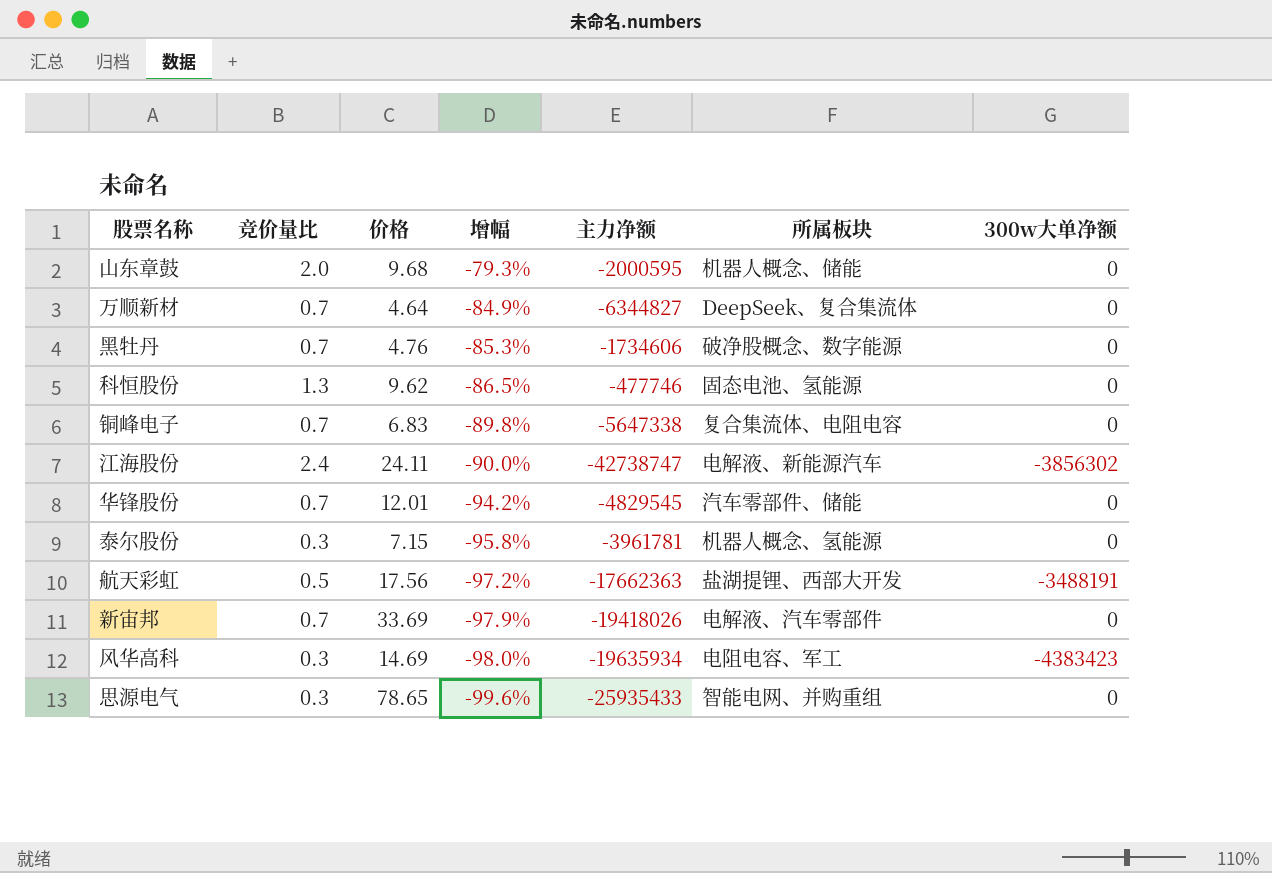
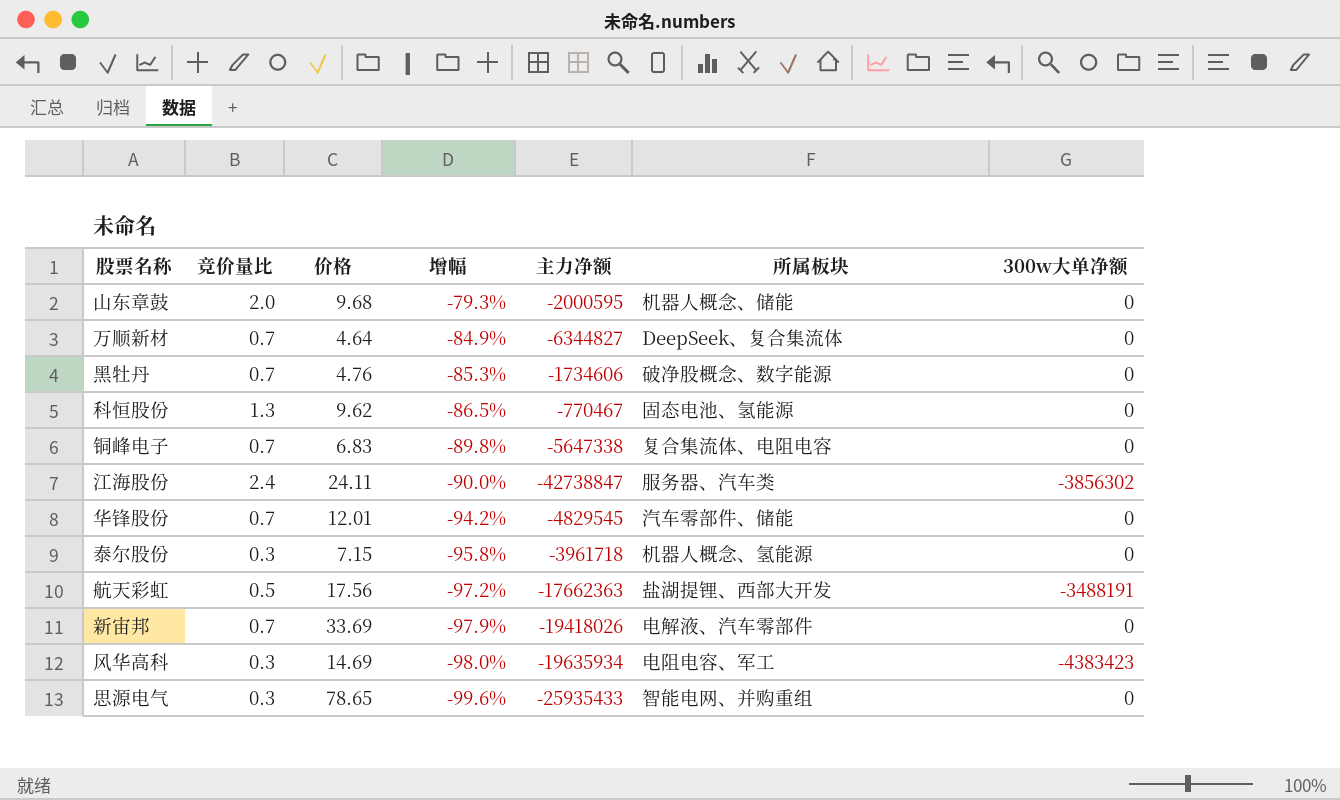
科恒股份 | 主力净额: -477746 -> -770467
江海股份 | 主力净额: -42738747 -> -42738847
江海股份 | 所属板块: 电解液、新能源汽车 -> 服务器、汽车类
泰尔股份 | 主力净额: -3961781 -> -3961718

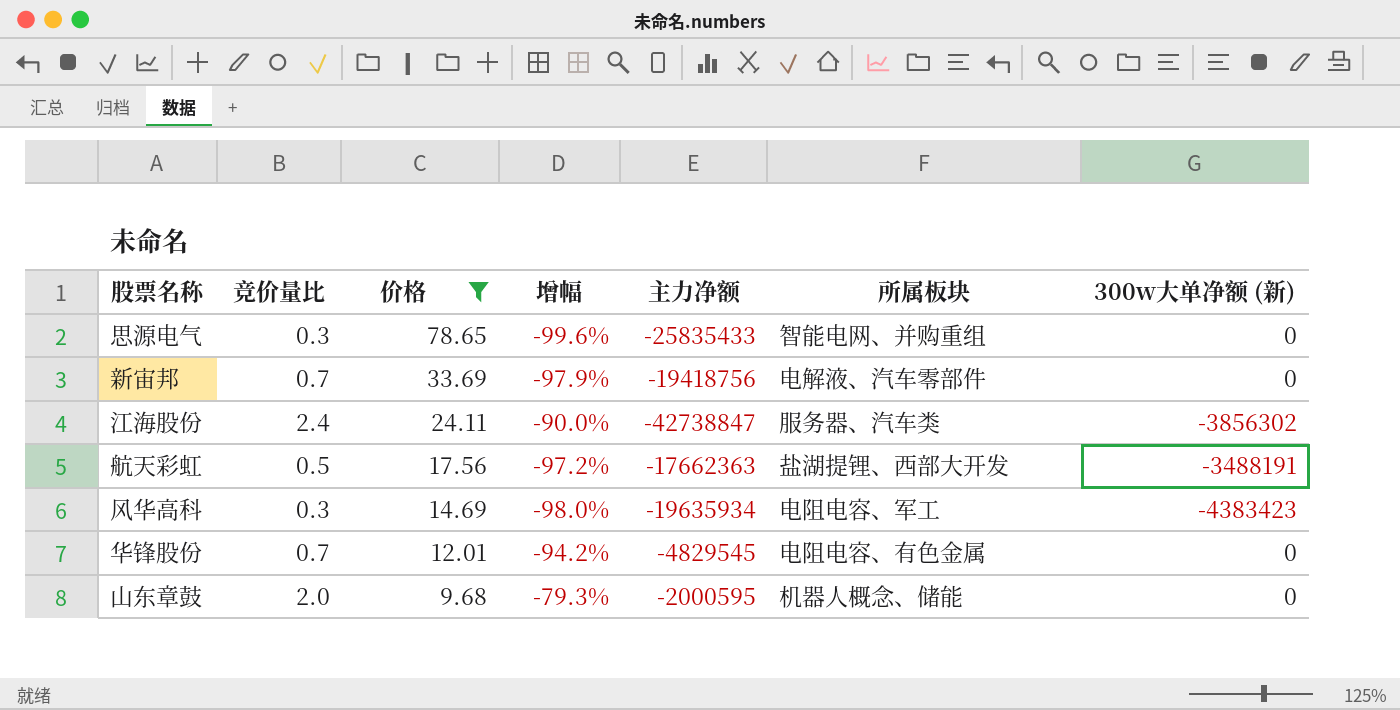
filter: none -> 价格 >= 9.68
row order: 增幅 descending -> 价格 descending
column name: 300w大单净额 -> 300w大单净额 (新)
思源电气 | 主力净额: -25935433 -> -25835433
新宙邦 | 主力净额: -19418026 -> -19418756
华锋股份 | 所属板块: 汽车零部件、储能 -> 电阻电容、有色金属

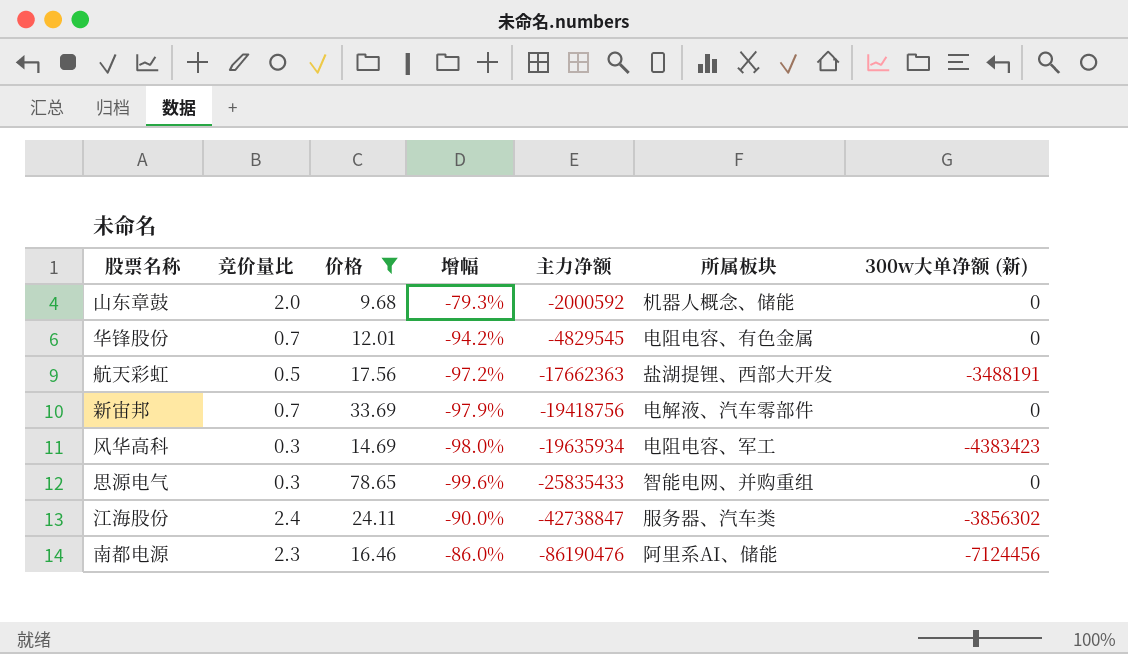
row order: 价格 descending -> 主力净额 descending
山东章鼓 | 主力净额: -2000595 -> -2000592
row 南都电源: none -> 2.3 | 16.46 | -86.0% | -86190476 | 阿里系AI、储能 | -7124456

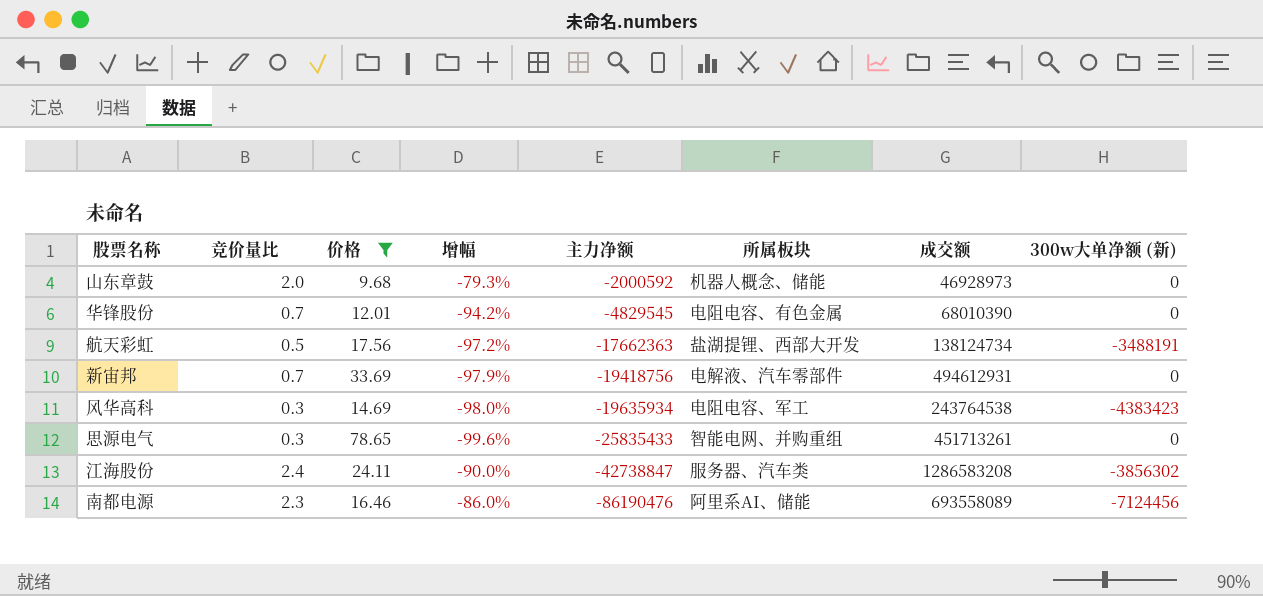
column 成交额 | position: none -> 7

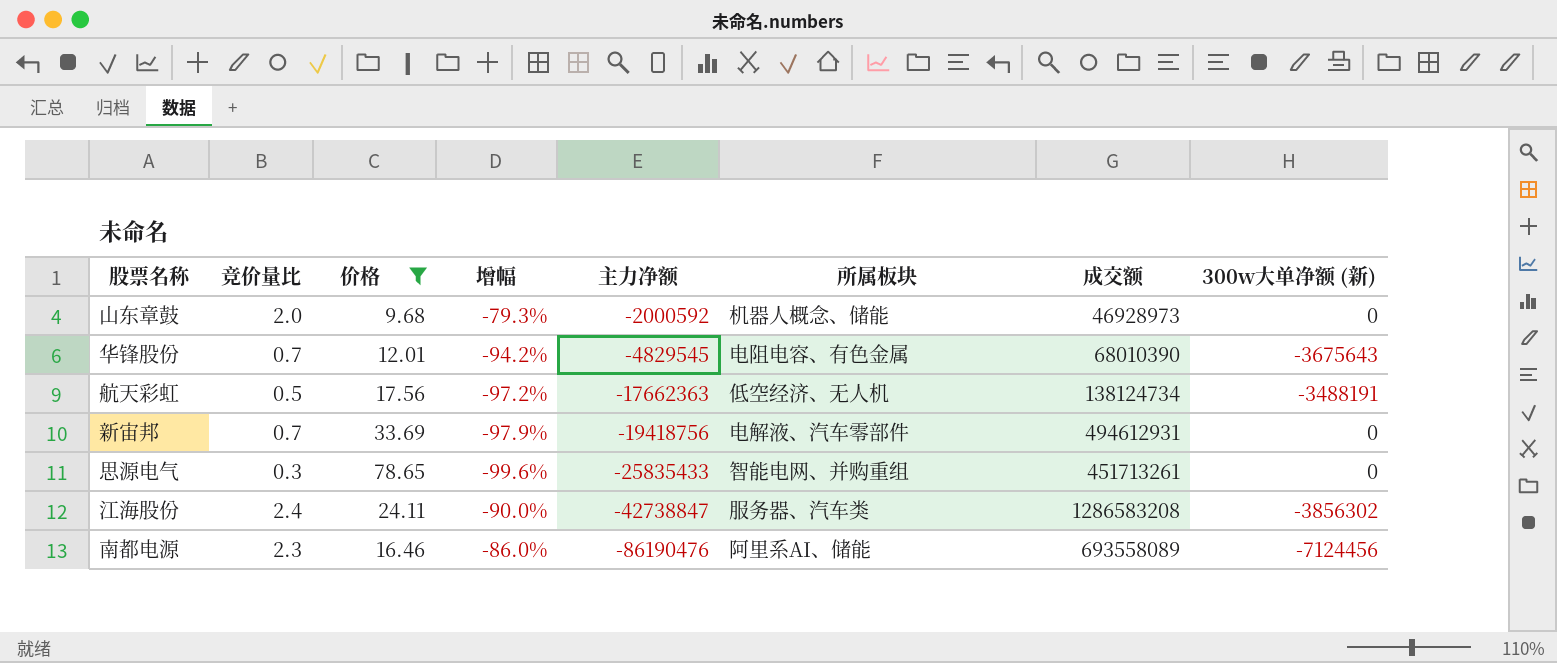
row 风华高科: 0.3 | 14.69 | -98.0% | -19635934 | 电阻电容、军工 | 243764538 | -4383423 -> none
华锋股份 | 300w大单净额 (新): 0 -> -3675643
航天彩虹 | 所属板块: 盐湖提锂、西部大开发 -> 低空经济、无人机

